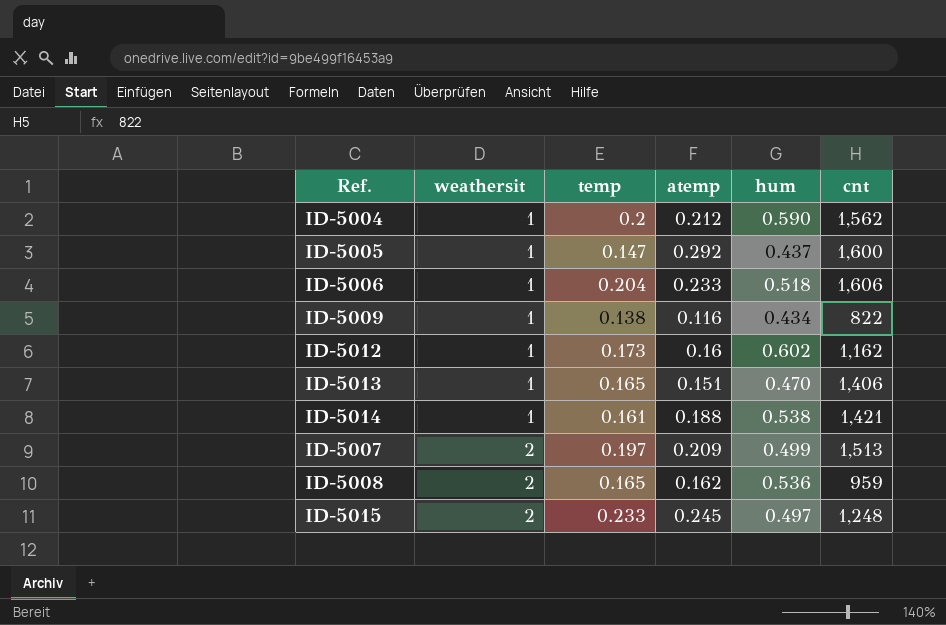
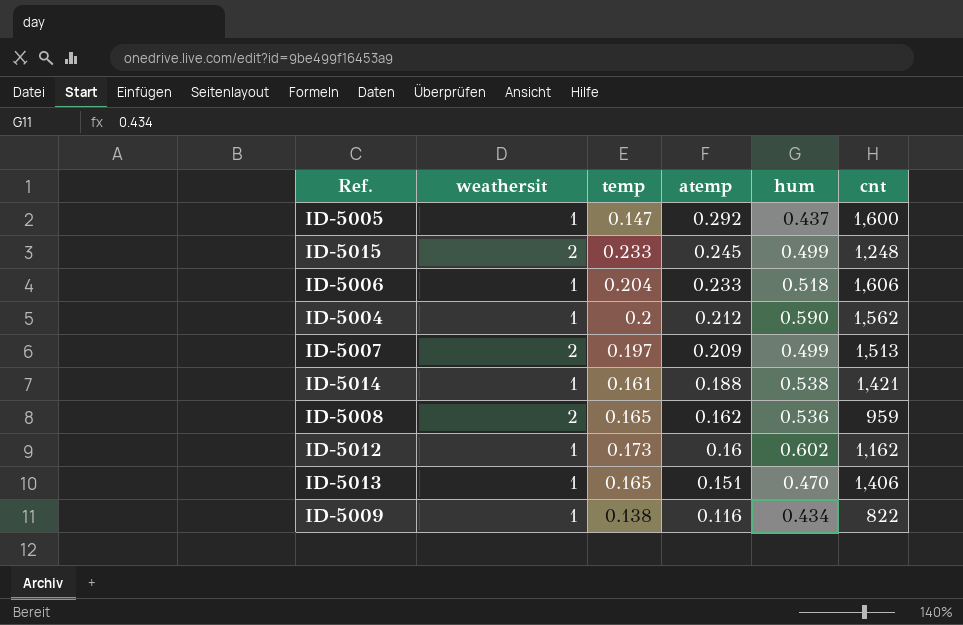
row order: weathersit ascending -> atemp descending
ID-5015 | hum: 0.497 -> 0.499

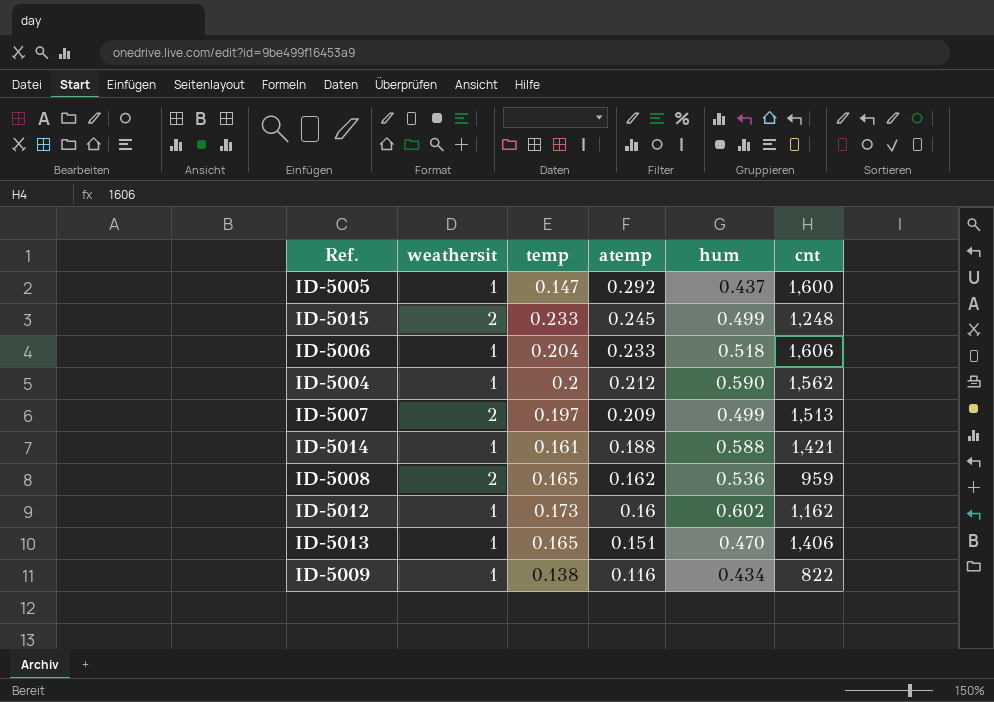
ID-5014 | hum: 0.538 -> 0.588

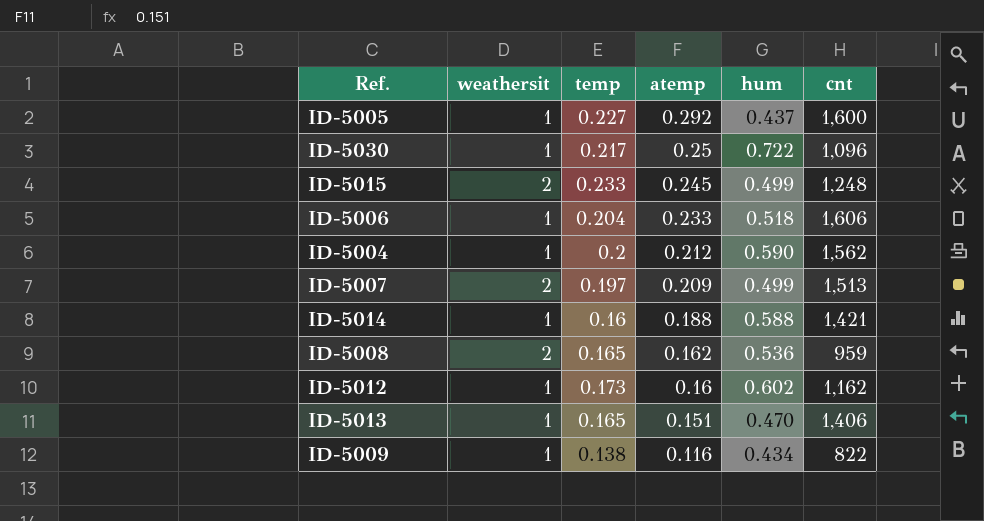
ID-5005 | temp: 0.147 -> 0.227
row ID-5030: none -> 1 | 0.217 | 0.25 | 0.722 | 1,096
ID-5014 | temp: 0.161 -> 0.16

